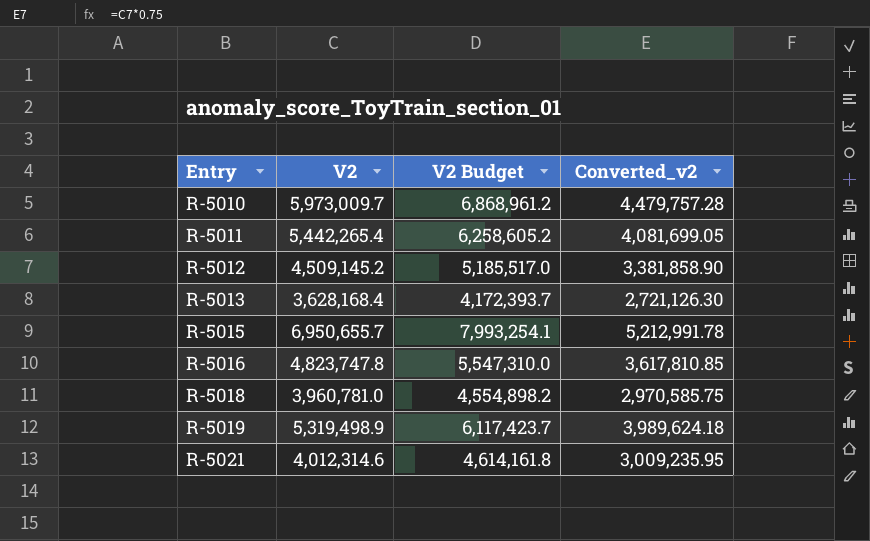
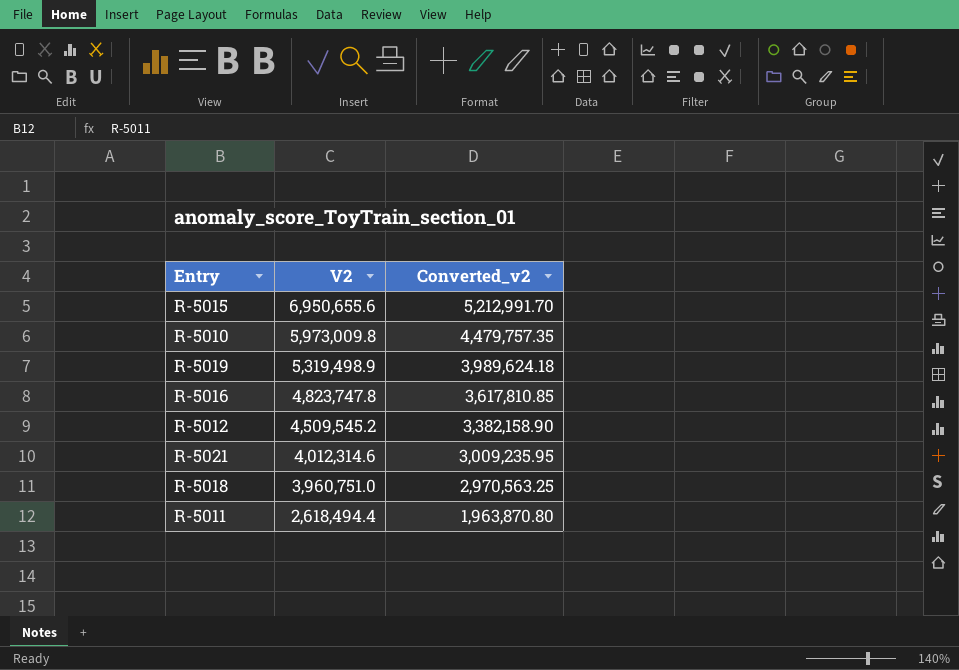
row order: Entry ascending -> V2 descending
column V2 Budget | formula: [V2] * 1.15 -> none
row R-5013: 3,628,168.4 | 4,172,393.7 | 2,721,126.30 -> none
R-5015 | V2: 6,950,655.7 -> 6,950,655.6
R-5015 | Converted_v2: 5,212,991.78 -> 5,212,991.70
R-5010 | V2: 5,973,009.7 -> 5,973,009.8
R-5010 | Converted_v2: 4,479,757.28 -> 4,479,757.35
R-5012 | V2: 4,509,145.2 -> 4,509,545.2
R-5012 | Converted_v2: 3,381,858.90 -> 3,382,158.90
R-5018 | V2: 3,960,781.0 -> 3,960,751.0
R-5018 | Converted_v2: 2,970,585.75 -> 2,970,563.25
R-5011 | V2: 5,442,265.4 -> 2,618,494.4
R-5011 | Converted_v2: 4,081,699.05 -> 1,963,870.80

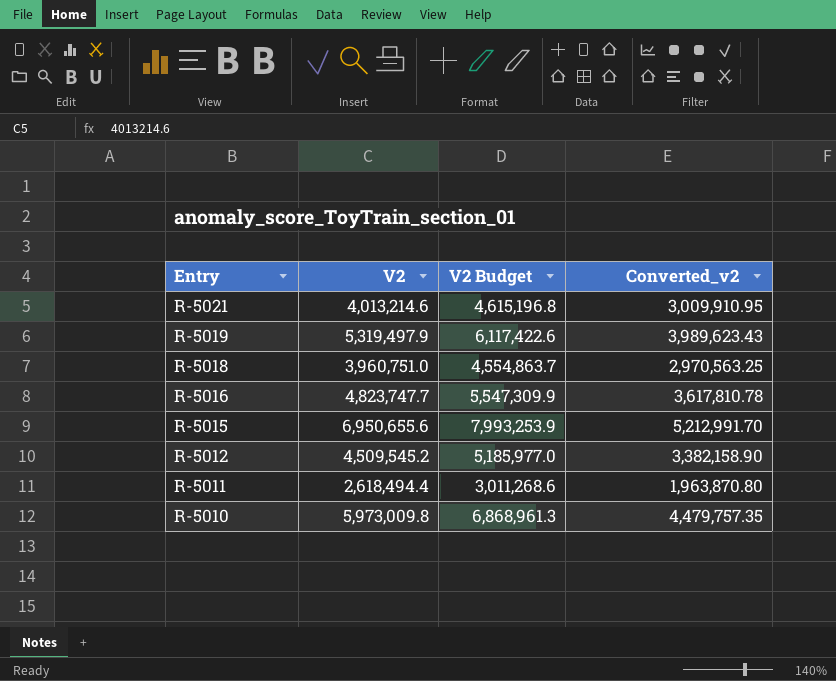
row order: V2 descending -> Entry descending
column V2 Budget | formula: none -> [V2] * 1.15
R-5021 | V2: 4,012,314.6 -> 4,013,214.6
R-5021 | Converted_v2: 3,009,235.95 -> 3,009,910.95
R-5019 | V2: 5,319,498.9 -> 5,319,497.9
R-5019 | Converted_v2: 3,989,624.18 -> 3,989,623.43
R-5016 | V2: 4,823,747.8 -> 4,823,747.7
R-5016 | Converted_v2: 3,617,810.85 -> 3,617,810.78

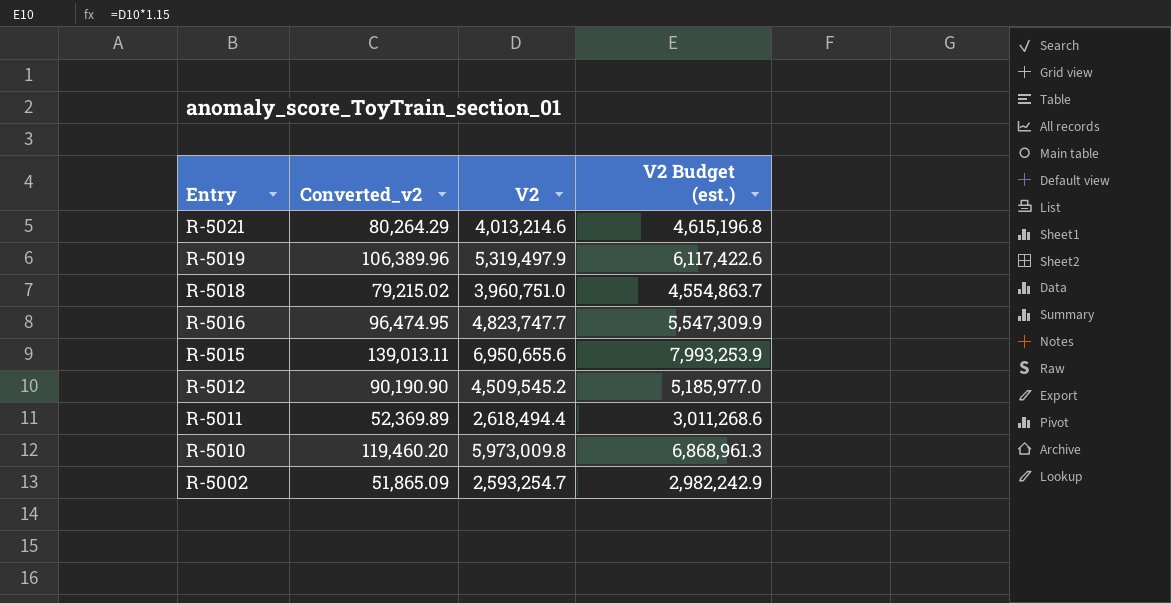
column Converted_v2 | formula: [V2] * 0.75 -> [V2] * 0.02
column Converted_v2 | position: 4 -> 2
column name: V2 Budget -> V2 Budget (est.)
row R-5002: none -> 51,865.09 | 2,593,254.7 | 2,982,242.9

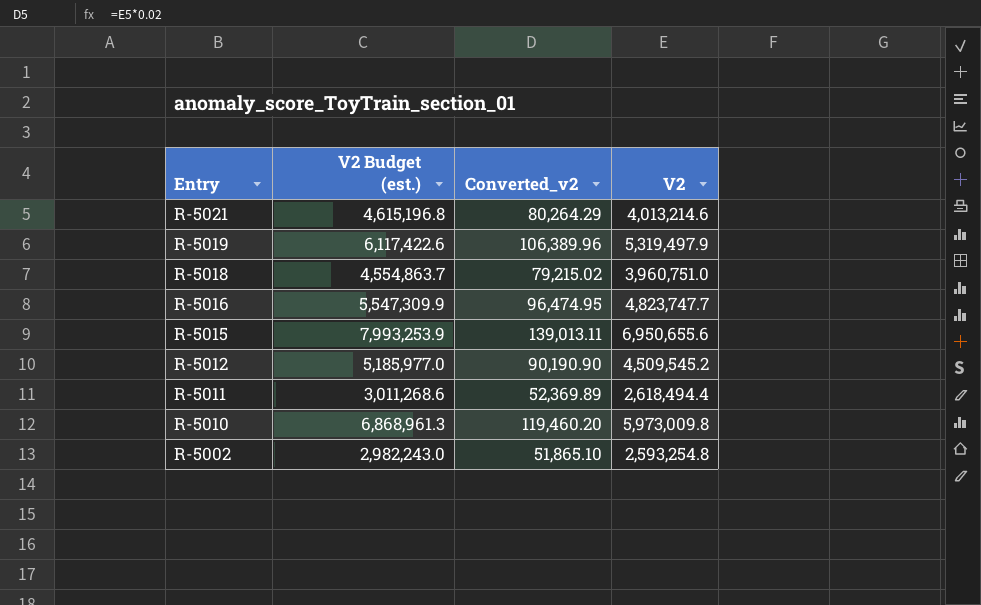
column V2 Budget (est.) | position: 4 -> 2
R-5002 | V2 Budget (est.): 2,982,242.9 -> 2,982,243.0
R-5002 | Converted_v2: 51,865.09 -> 51,865.10
R-5002 | V2: 2,593,254.7 -> 2,593,254.8

